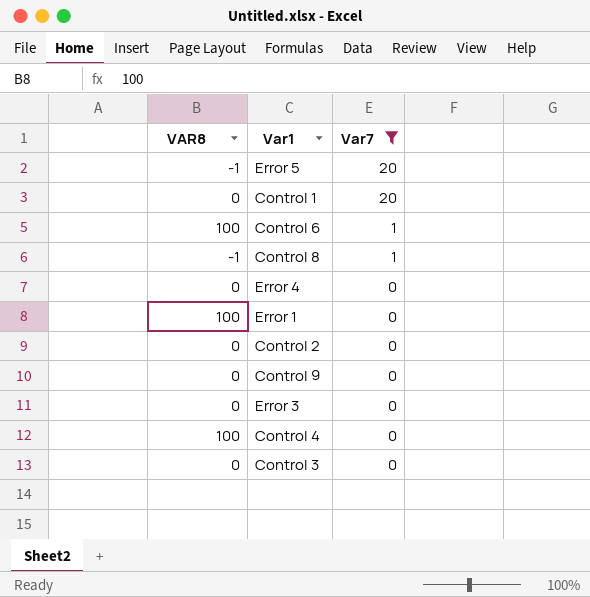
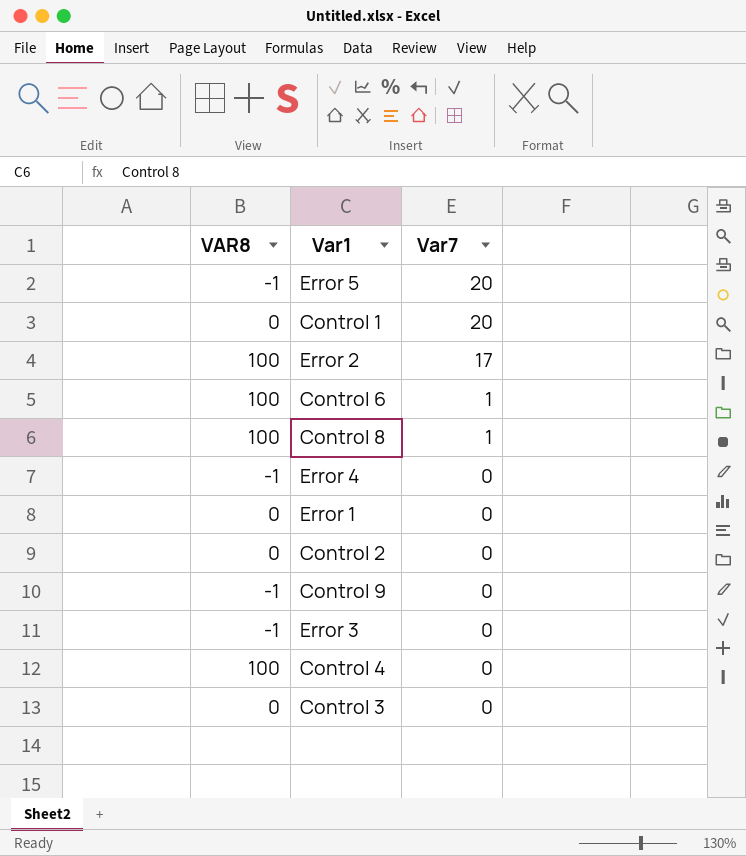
filter: Var7 != 17 -> none
Control 8 | VAR8: -1 -> 100
Error 4 | VAR8: 0 -> -1
Error 1 | VAR8: 100 -> 0
Control 9 | VAR8: 0 -> -1
Error 3 | VAR8: 0 -> -1

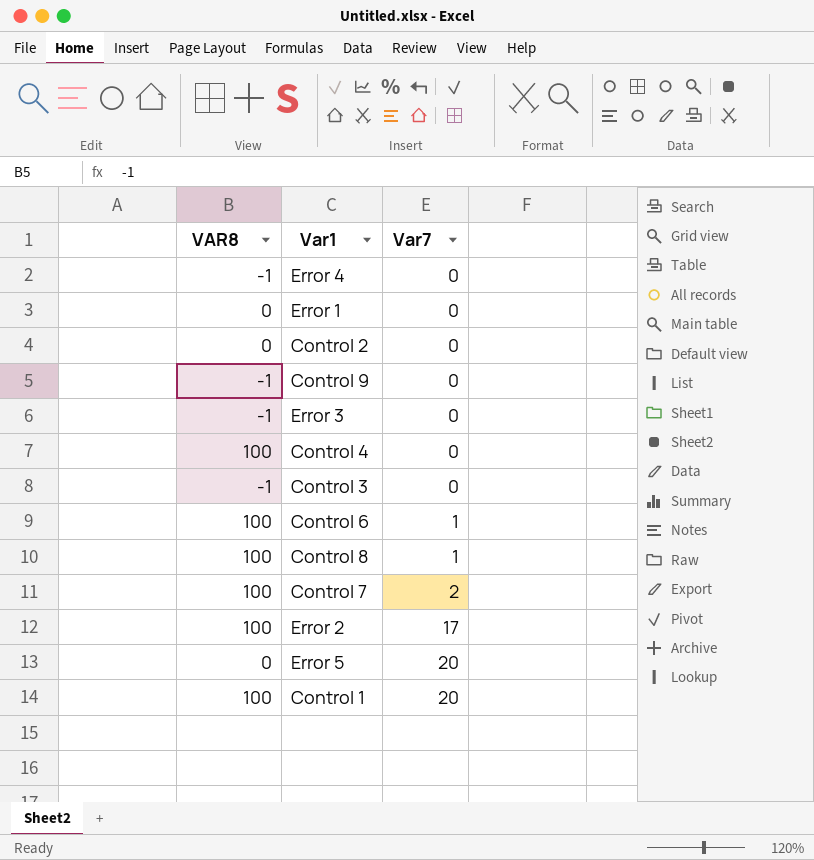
row order: Var7 descending -> Var7 ascending
Control 3 | VAR8: 0 -> -1
row Control 7: none -> 100 | 2
Error 5 | VAR8: -1 -> 0
Control 1 | VAR8: 0 -> 100

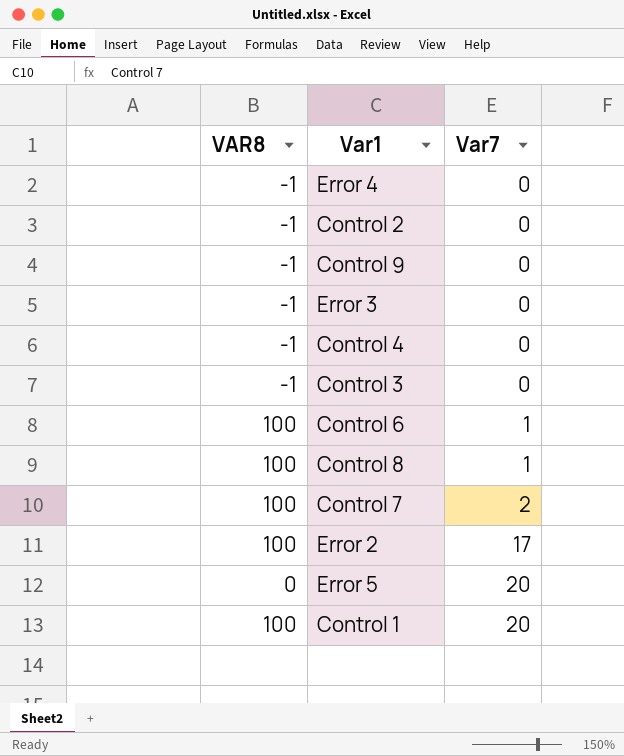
row Error 1: 0 | 0 -> none
Control 2 | VAR8: 0 -> -1
Control 4 | VAR8: 100 -> -1

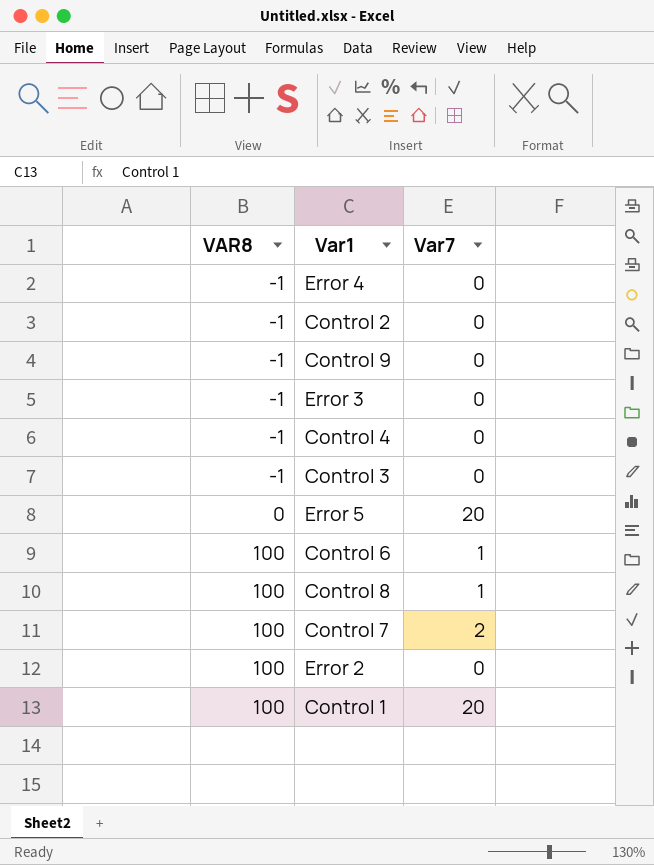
row order: Var7 ascending -> VAR8 ascending
Error 2 | Var7: 17 -> 0

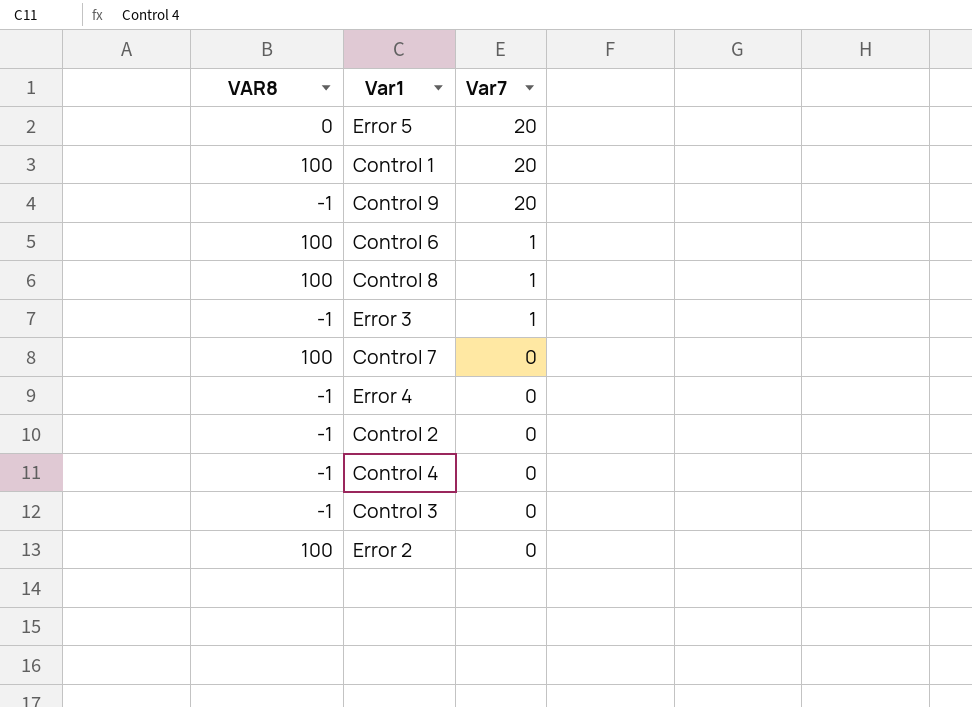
row order: VAR8 ascending -> Var7 descending
Control 9 | Var7: 0 -> 20
Error 3 | Var7: 0 -> 1
Control 7 | Var7: 2 -> 0

